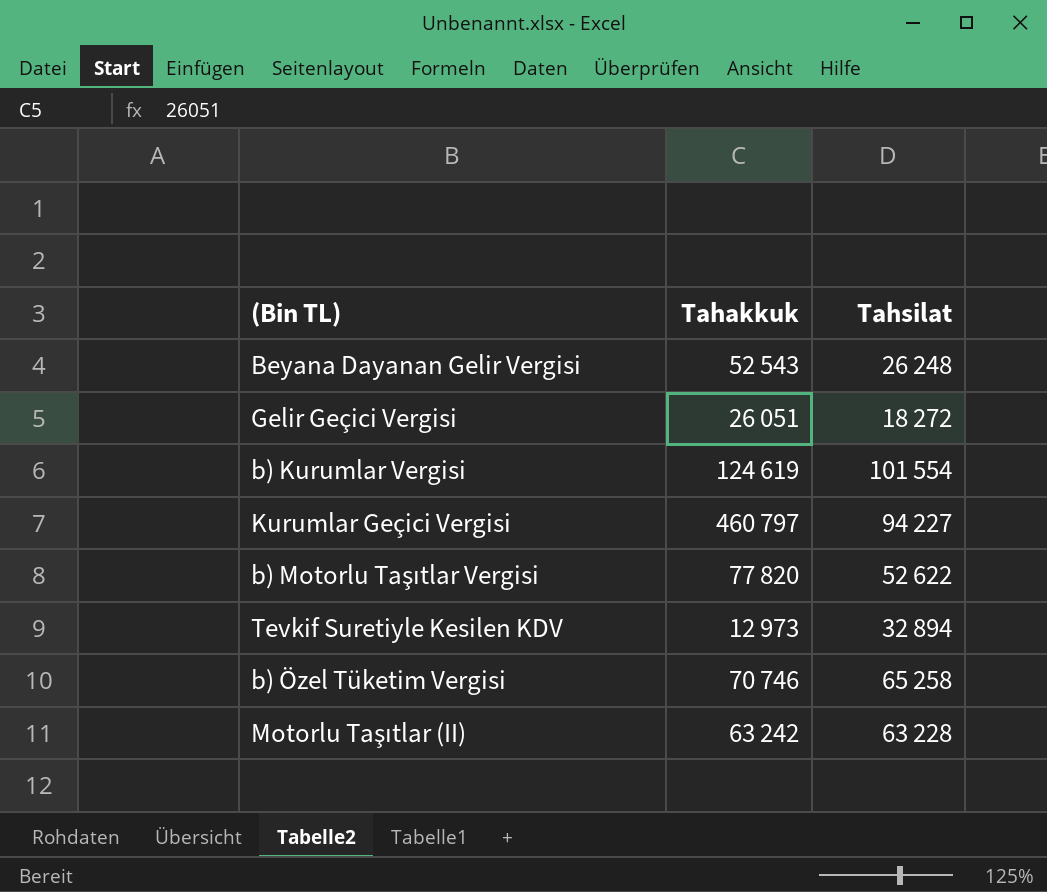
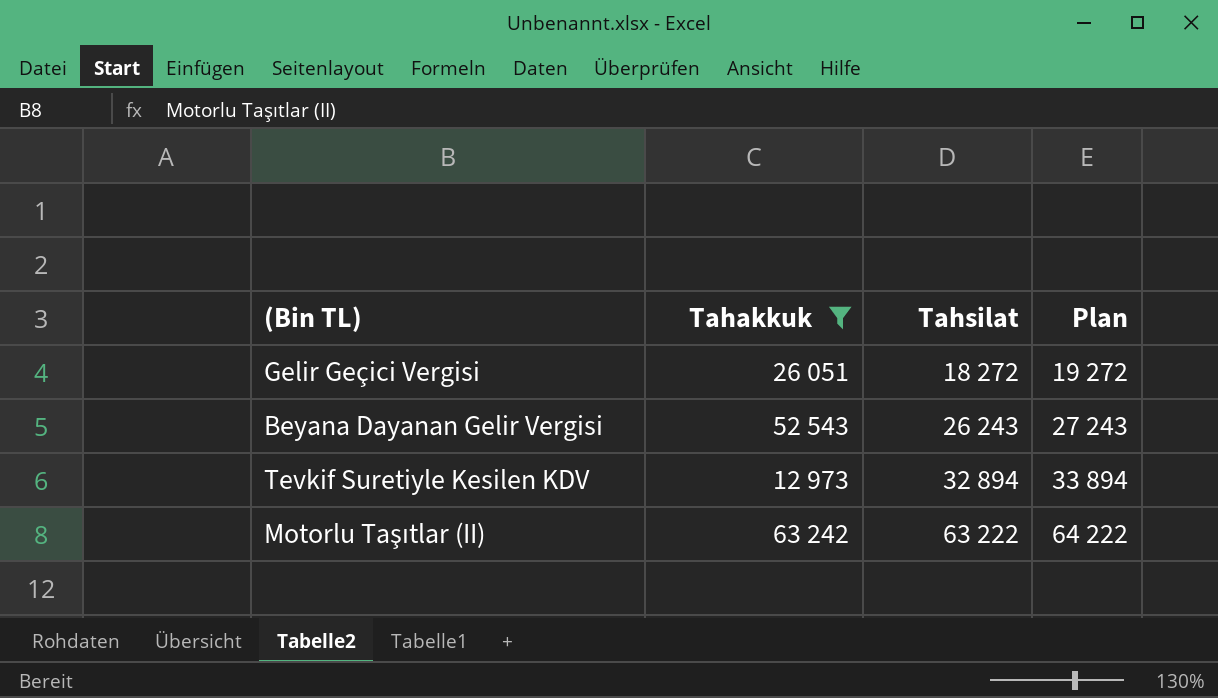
filter: none -> Tahakkuk <= 63 242
row order: none -> Tahsilat ascending
column Plan | formula: none -> [Tahsilat] + 1000
Beyana Dayanan Gelir Vergisi | Tahsilat: 26 248 -> 26 243
Motorlu Taşıtlar (II) | Tahsilat: 63 228 -> 63 222

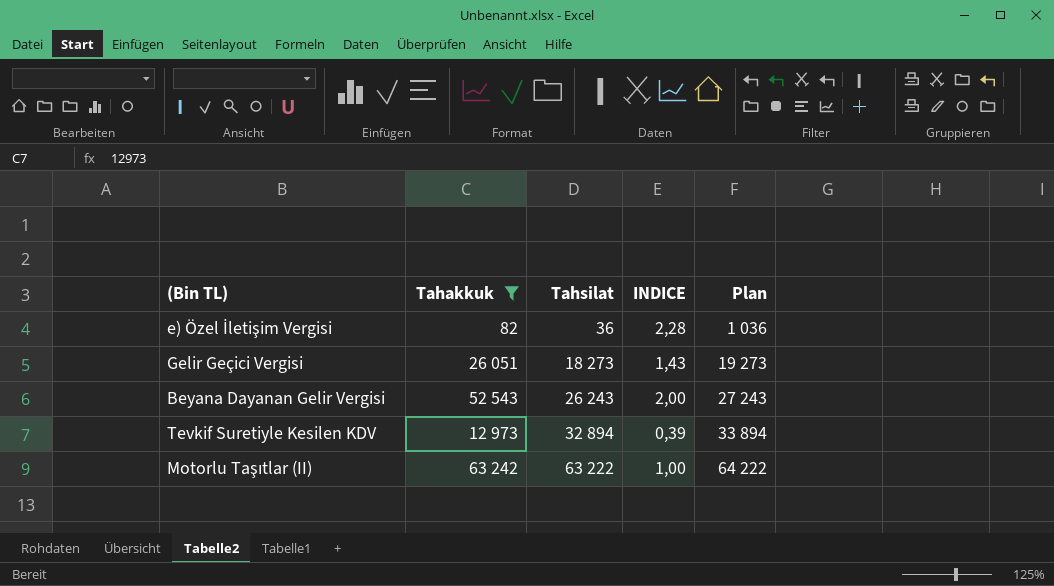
column INDICE | formula: none -> [Tahakkuk] / [Tahsilat]
row e) Özel İletişim Vergisi: none -> 82 | 36 | 2,28 | 1 036
Gelir Geçici Vergisi | Tahsilat: 18 272 -> 18 273
Gelir Geçici Vergisi | Plan: 19 272 -> 19 273

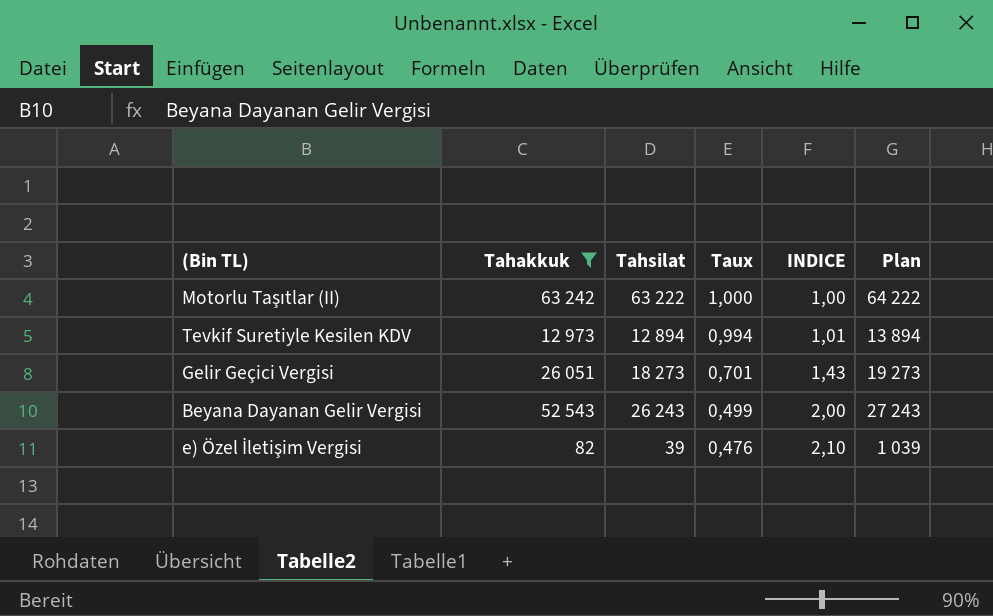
row order: Tahsilat ascending -> Taux descending
column Taux | formula: none -> [Tahsilat] / [Tahakkuk]
Tevkif Suretiyle Kesilen KDV | Tahsilat: 32 894 -> 12 894
Tevkif Suretiyle Kesilen KDV | INDICE: 0,39 -> 1,01
Tevkif Suretiyle Kesilen KDV | Plan: 33 894 -> 13 894
e) Özel İletişim Vergisi | Tahsilat: 36 -> 39
e) Özel İletişim Vergisi | INDICE: 2,28 -> 2,10
e) Özel İletişim Vergisi | Plan: 1 036 -> 1 039

